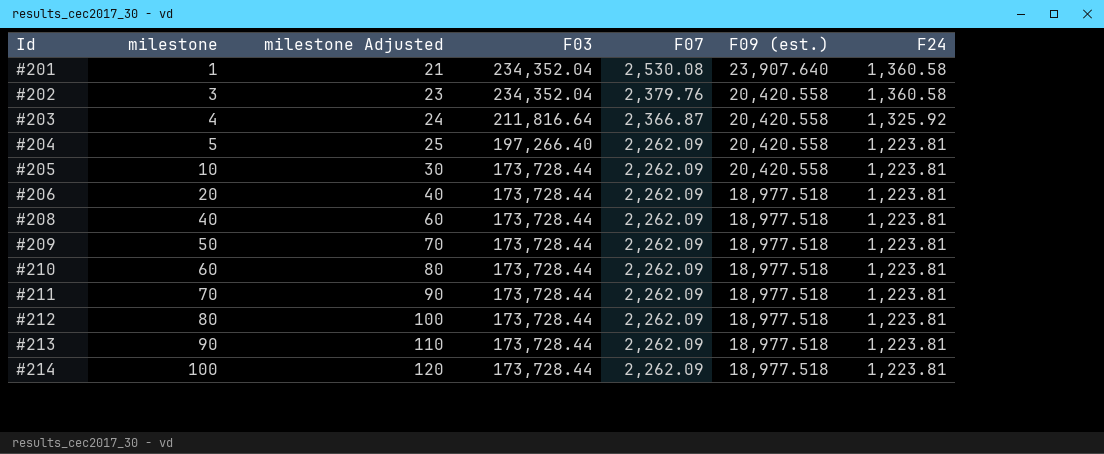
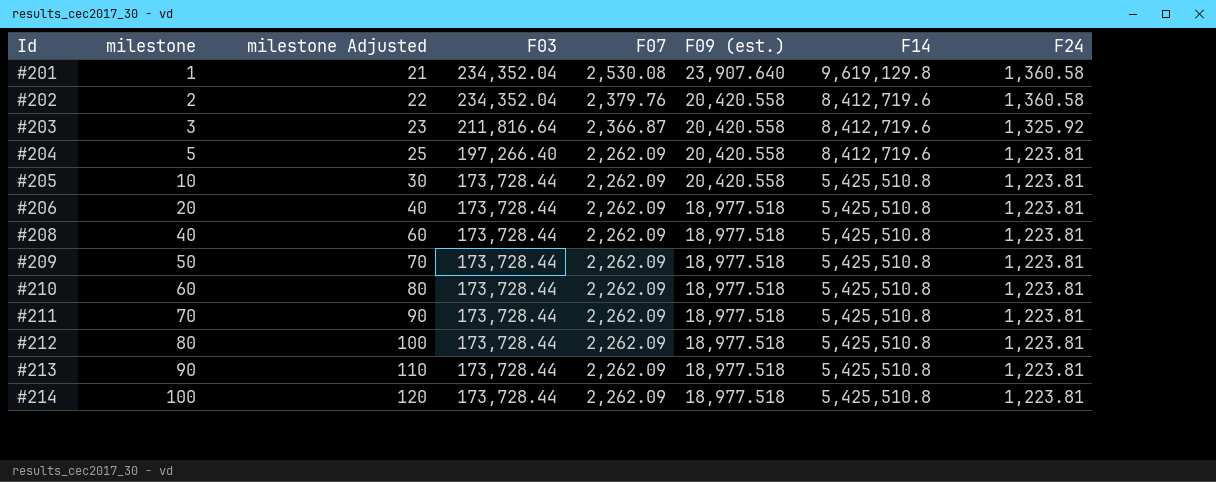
column F14 | position: none -> 7
#202 | milestone: 3 -> 2
#202 | milestone Adjusted: 23 -> 22
#203 | milestone: 4 -> 3
#203 | milestone Adjusted: 24 -> 23

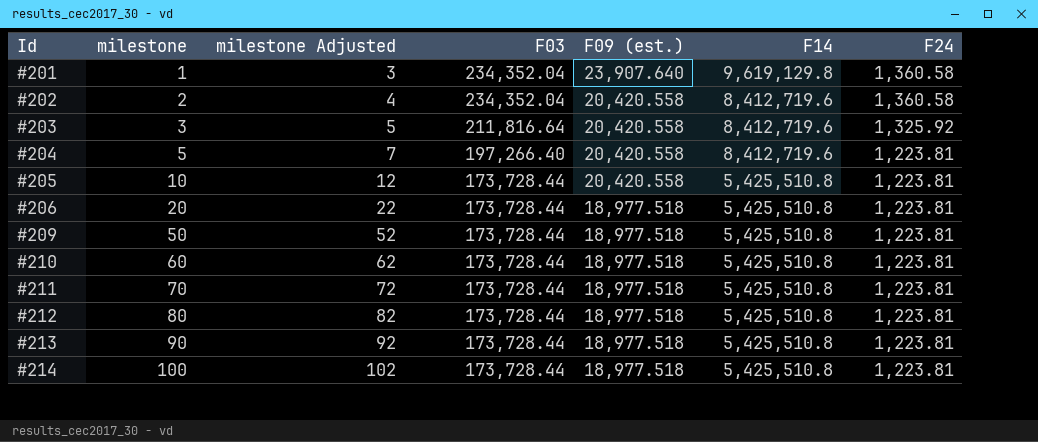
column F07 | position: 5 -> none
column milestone Adjusted | formula: [milestone] + 20 -> [milestone] + 2
row #208: 40 | 60 | 173,728.44 | 2,262.09 | 18,977.518 | 5,425,510.8 | 1,223.81 -> none

